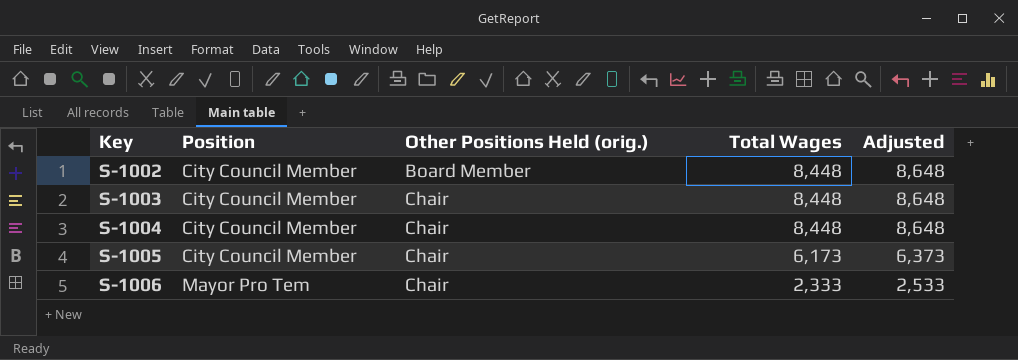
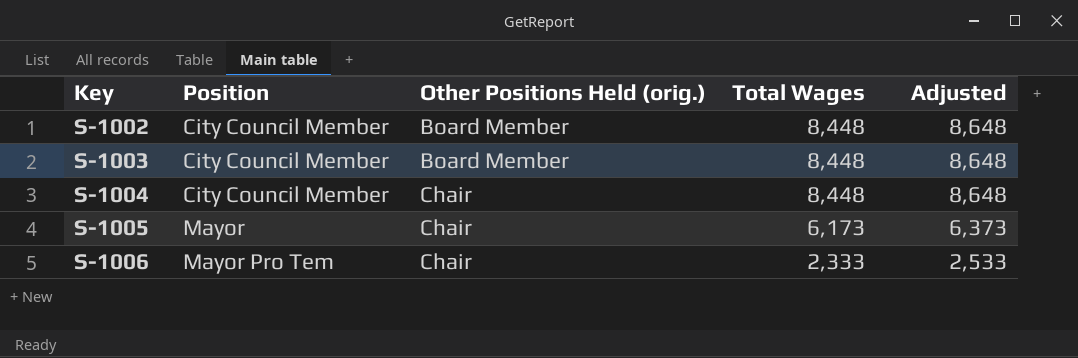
S-1003 | Other Positions Held (orig.): Chair -> Board Member
S-1005 | Position: City Council Member -> Mayor

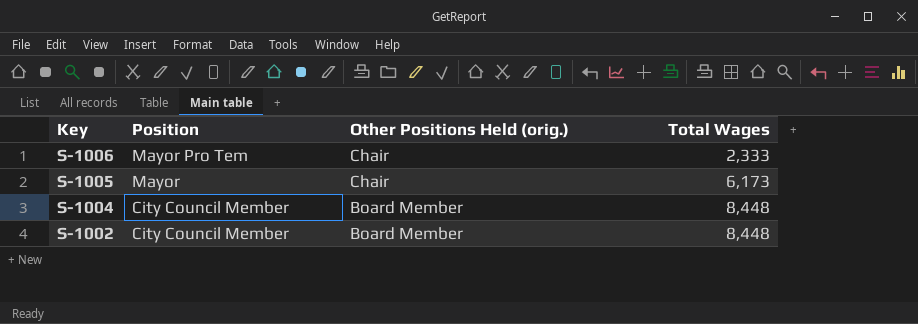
row order: Key ascending -> Key descending
column Adjusted | formula: [Total Wages] + 200 -> none
row S-1003: City Council Member | Board Member | 8,448 | 8,648 -> none
S-1004 | Other Positions Held (orig.): Chair -> Board Member

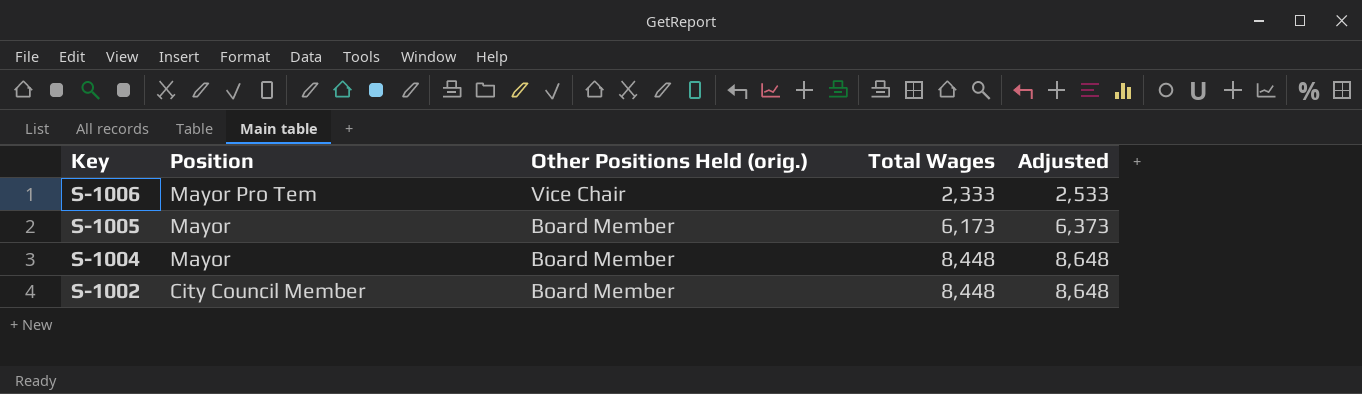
column Adjusted | formula: none -> [Total Wages] + 200
S-1006 | Other Positions Held (orig.): Chair -> Vice Chair
S-1005 | Other Positions Held (orig.): Chair -> Board Member
S-1004 | Position: City Council Member -> Mayor

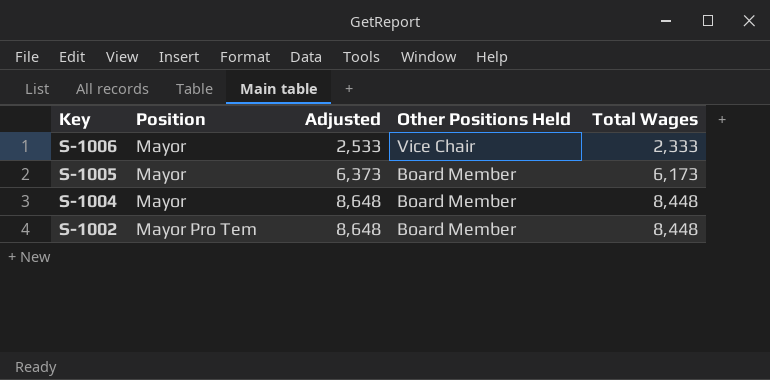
column Adjusted | position: 5 -> 3
column name: Other Positions Held (orig.) -> Other Positions Held
S-1006 | Position: Mayor Pro Tem -> Mayor
S-1002 | Position: City Council Member -> Mayor Pro Tem

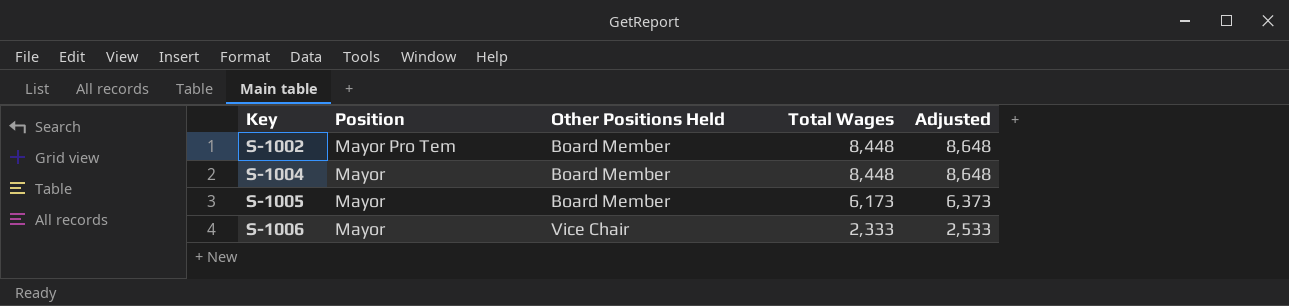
row order: Key descending -> Key ascending
column Adjusted | position: 3 -> 5

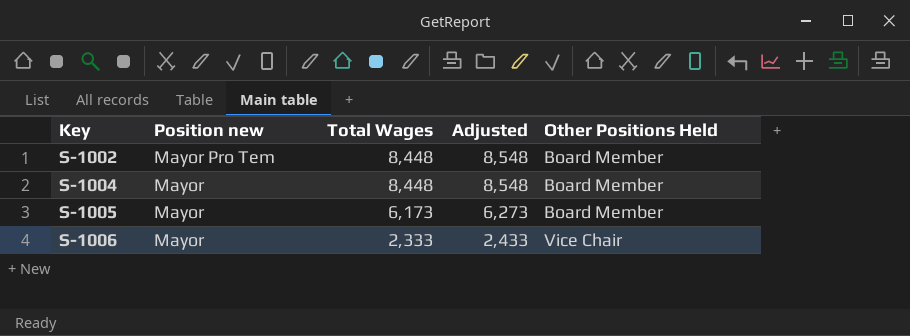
column name: Position -> Position new
column Adjusted | formula: [Total Wages] + 200 -> [Total Wages] + 100
column Other Positions Held | position: 3 -> 5

